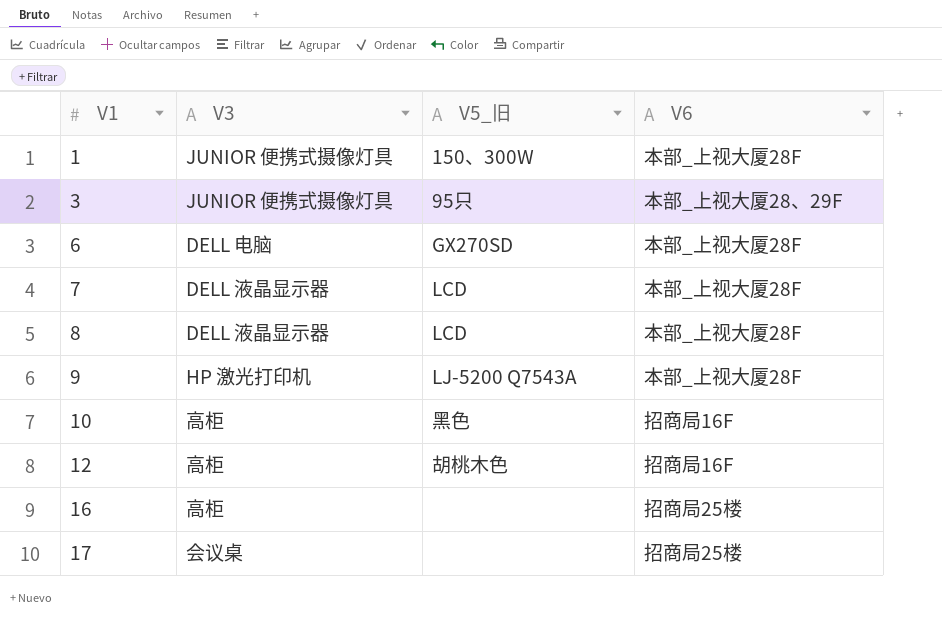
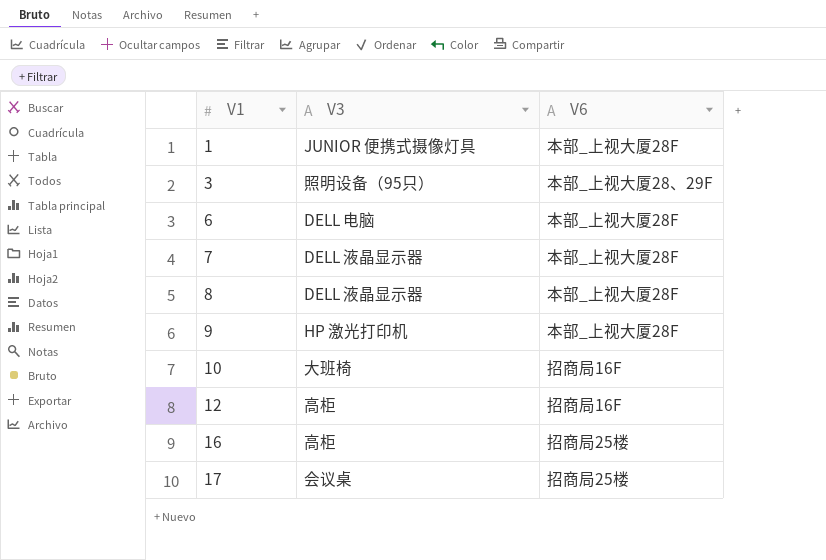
column V5_旧 | position: 3 -> none
3 | V3: JUNIOR 便携式摄像灯具 -> 照明设备（95只）
10 | V3: 高柜 -> 大班椅

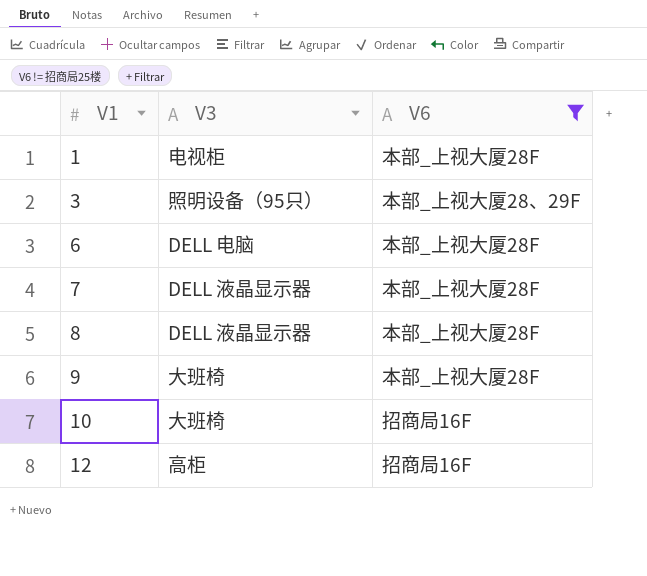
filter: none -> V6 != 招商局25楼
1 | V3: JUNIOR 便携式摄像灯具 -> 电视柜
9 | V3: HP 激光打印机 -> 大班椅

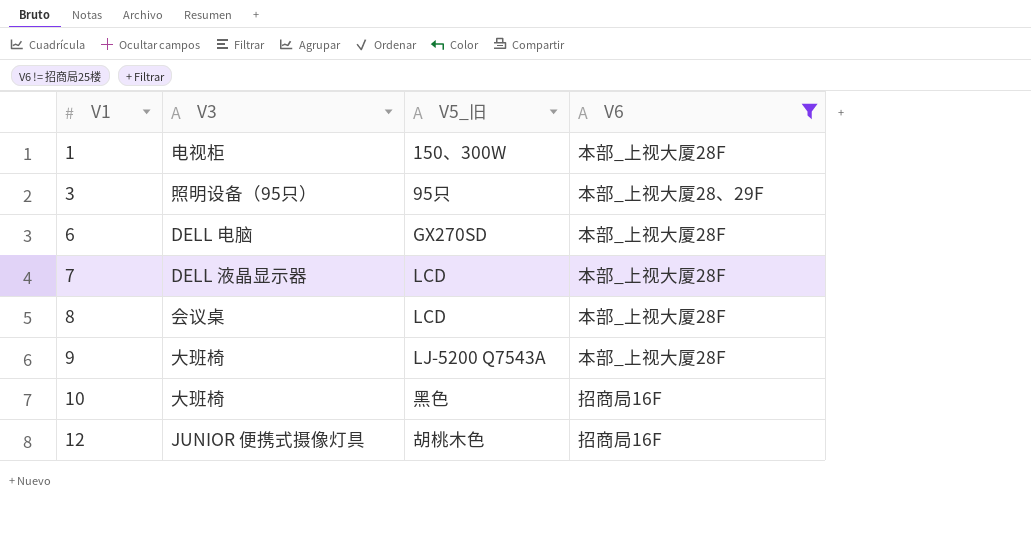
column V5_旧 | position: none -> 3
8 | V3: DELL 液晶显示器 -> 会议桌
12 | V3: 高柜 -> JUNIOR 便携式摄像灯具

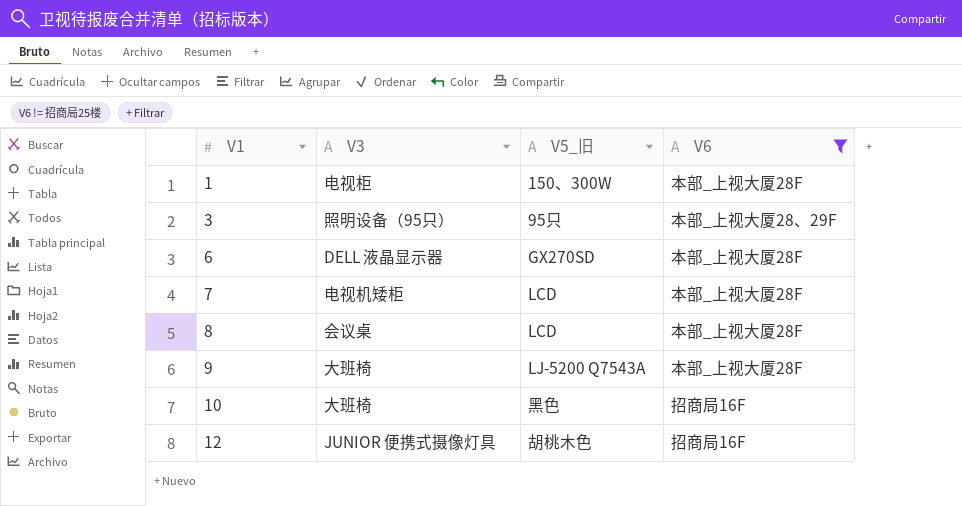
6 | V3: DELL 电脑 -> DELL 液晶显示器
7 | V3: DELL 液晶显示器 -> 电视机矮柜

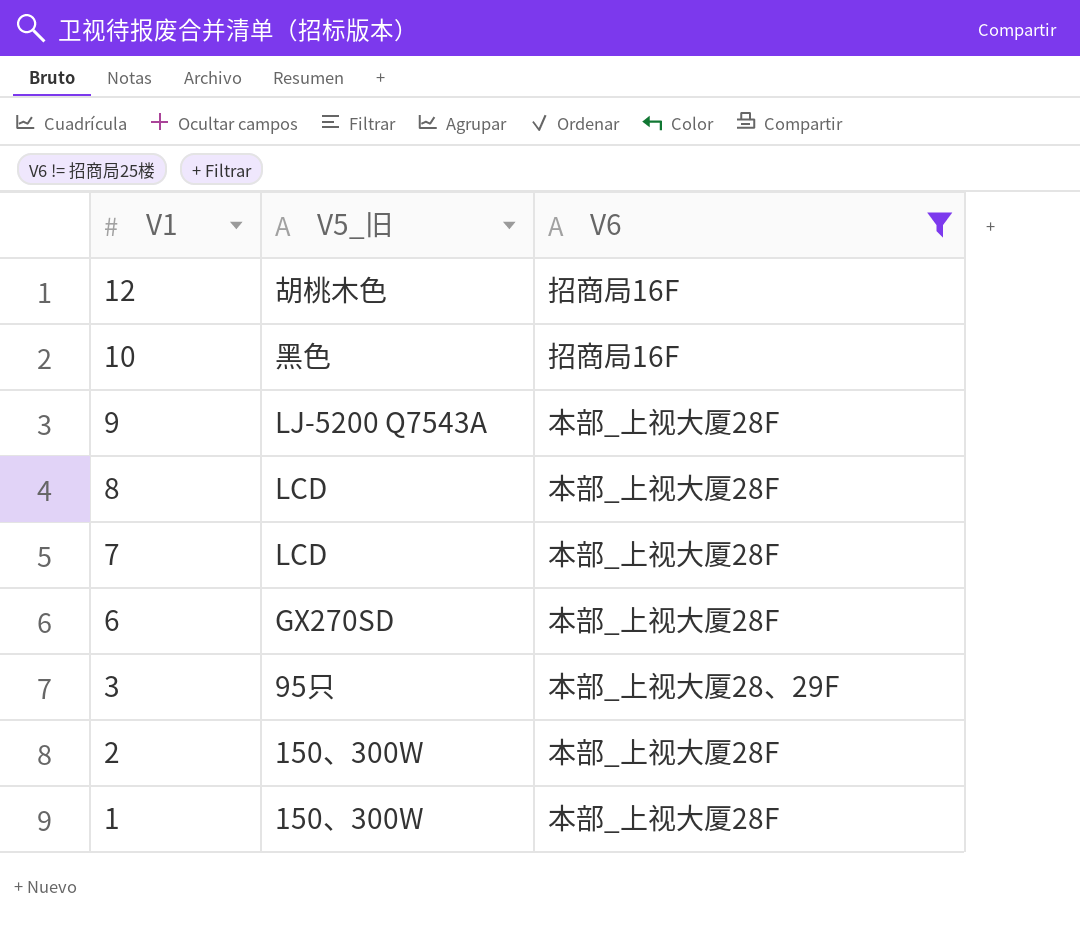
row order: V1 ascending -> V1 descending
column V3 | position: 2 -> none
row 2: none -> 150、300W | 本部_上视大厦28F

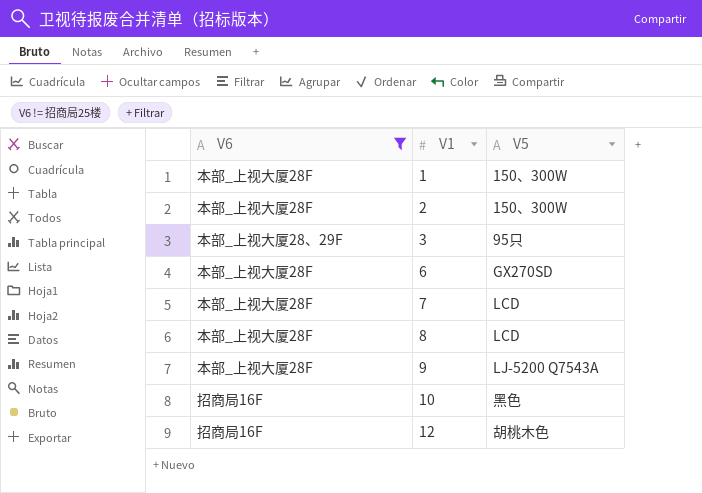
row order: V1 descending -> V1 ascending
column V6 | position: 3 -> 1
column name: V5_旧 -> V5

